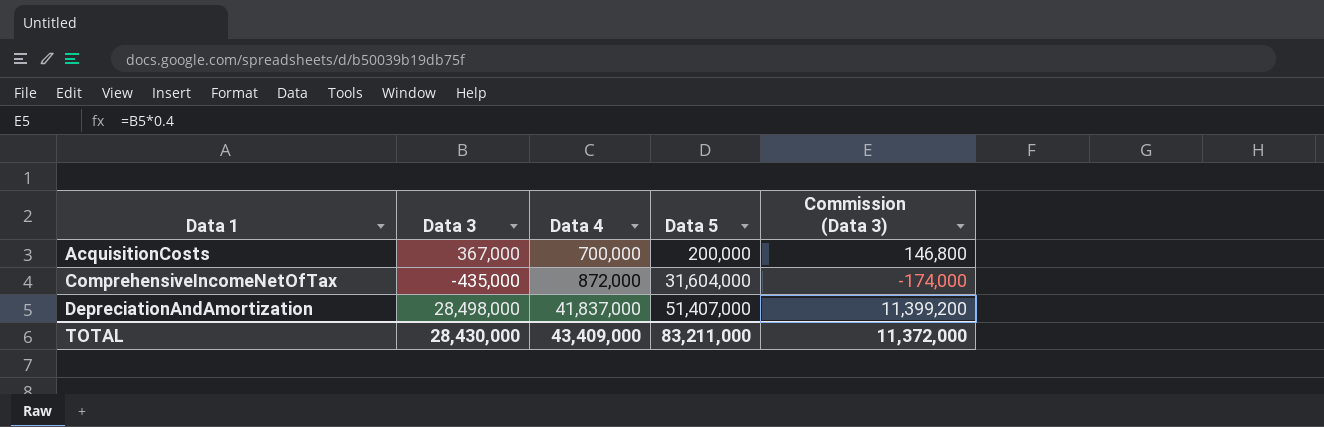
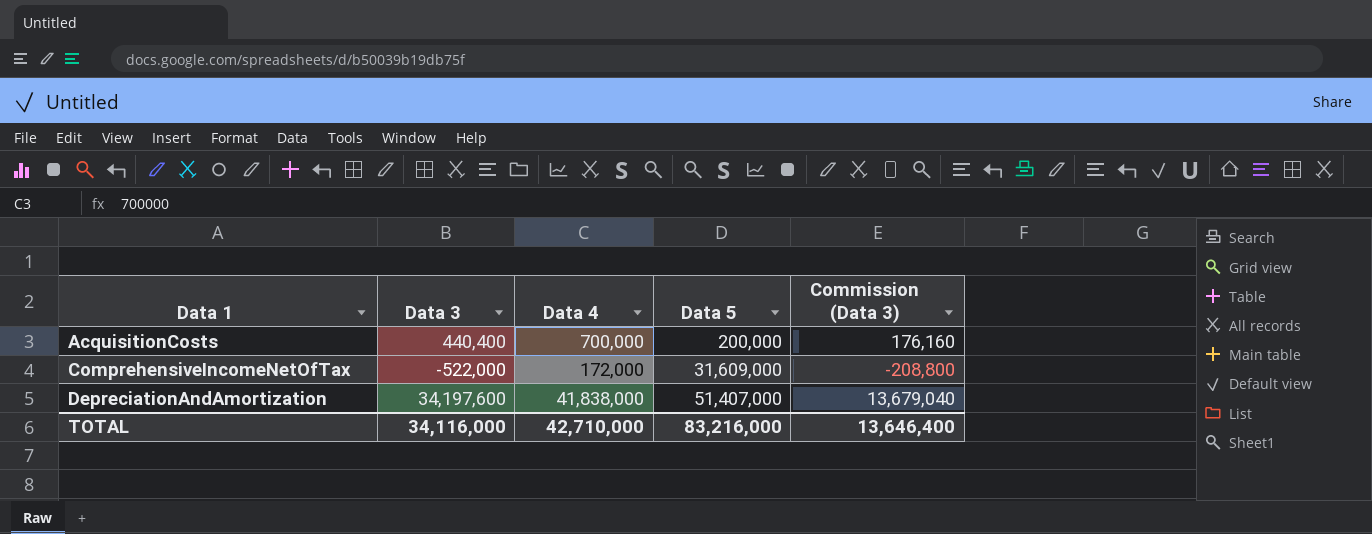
AcquisitionCosts | Data 3: 367,000 -> 440,400
AcquisitionCosts | Commission (Data 3): 146,800 -> 176,160
ComprehensiveIncomeNetOfTax | Data 3: -435,000 -> -522,000
ComprehensiveIncomeNetOfTax | Data 4: 872,000 -> 172,000
ComprehensiveIncomeNetOfTax | Data 5: 31,604,000 -> 31,609,000
ComprehensiveIncomeNetOfTax | Commission (Data 3): -174,000 -> -208,800
DepreciationAndAmortization | Data 3: 28,498,000 -> 34,197,600
DepreciationAndAmortization | Data 4: 41,837,000 -> 41,838,000
DepreciationAndAmortization | Commission (Data 3): 11,399,200 -> 13,679,040
TOTAL | Data 3: 28,430,000 -> 34,116,000
TOTAL | Data 4: 43,409,000 -> 42,710,000
TOTAL | Data 5: 83,211,000 -> 83,216,000
TOTAL | Commission (Data 3): 11,372,000 -> 13,646,400

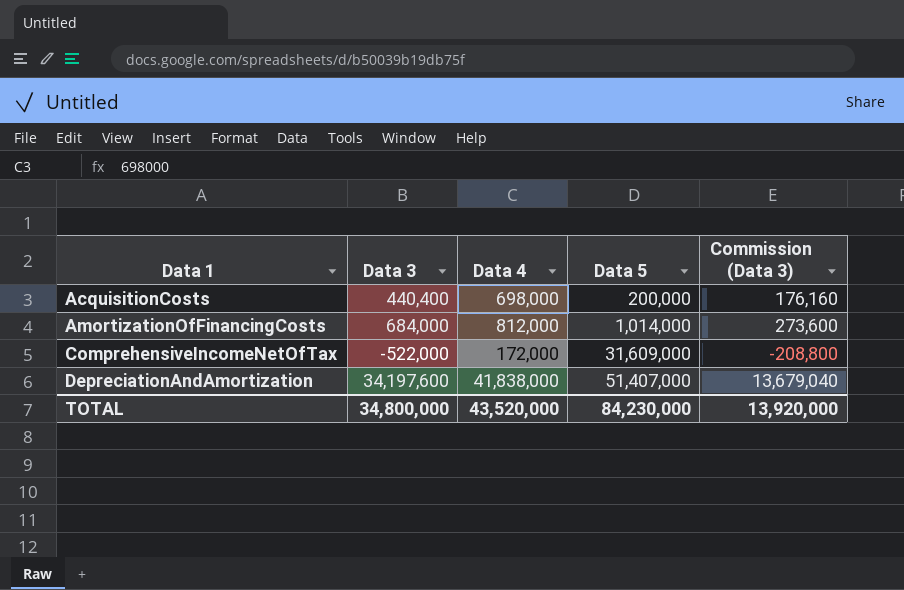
AcquisitionCosts | Data 4: 700,000 -> 698,000
row AmortizationOfFinancingCosts: none -> 684,000 | 812,000 | 1,014,000 | 273,600
TOTAL | Data 3: 34,116,000 -> 34,800,000
TOTAL | Data 4: 42,710,000 -> 43,520,000
TOTAL | Data 5: 83,216,000 -> 84,230,000
TOTAL | Commission (Data 3): 13,646,400 -> 13,920,000

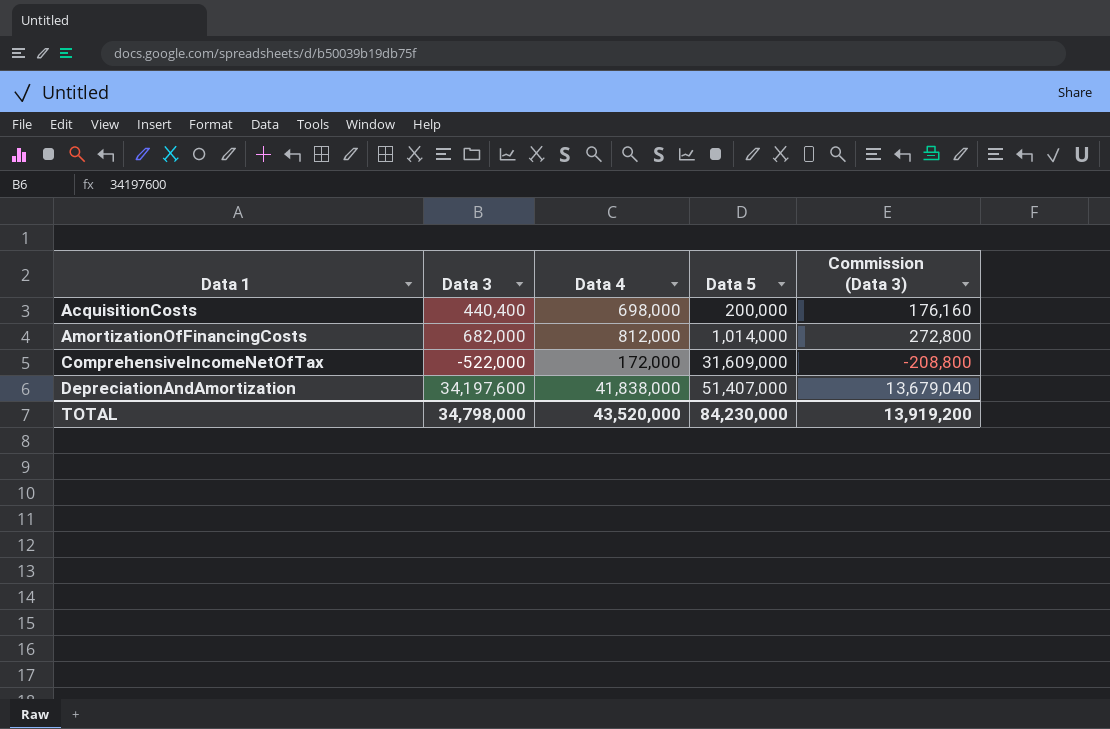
AmortizationOfFinancingCosts | Data 3: 684,000 -> 682,000
AmortizationOfFinancingCosts | Commission (Data 3): 273,600 -> 272,800
TOTAL | Data 3: 34,800,000 -> 34,798,000
TOTAL | Commission (Data 3): 13,920,000 -> 13,919,200

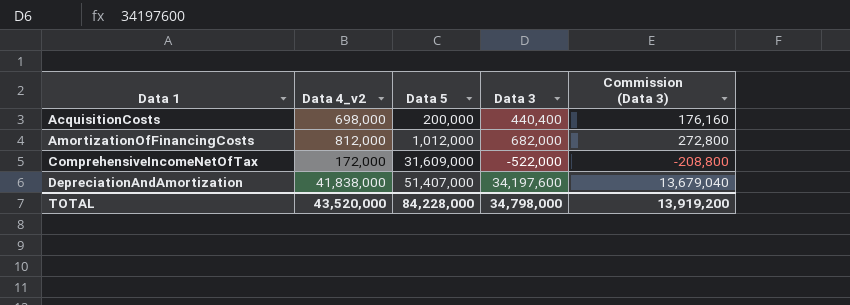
column name: Data 4 -> Data 4_v2
column Data 3 | position: 2 -> 4
AmortizationOfFinancingCosts | Data 5: 1,014,000 -> 1,012,000
TOTAL | Data 5: 84,230,000 -> 84,228,000

